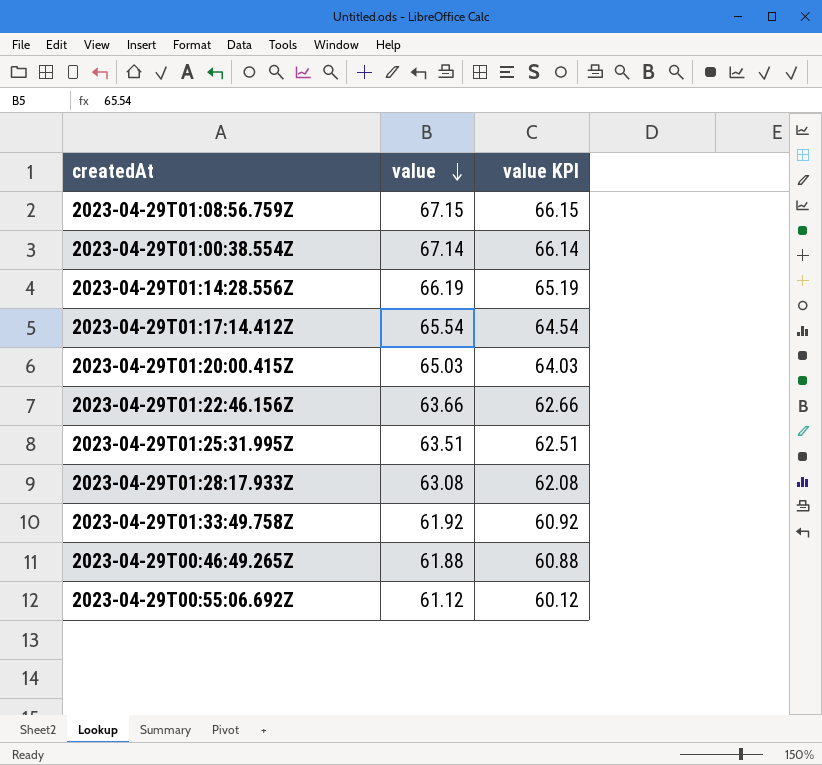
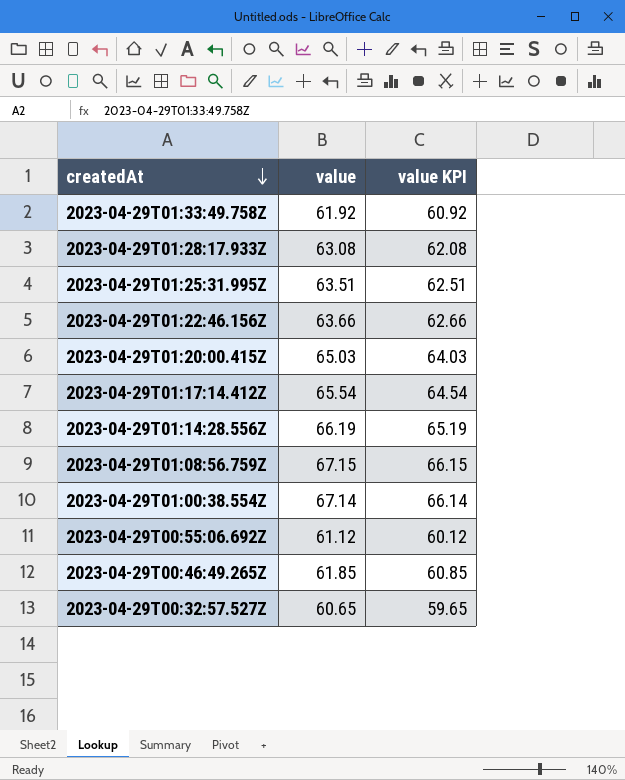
row order: value descending -> createdAt descending
2023-04-29T00:46:49.265Z | value: 61.88 -> 61.85
2023-04-29T00:46:49.265Z | value KPI: 60.88 -> 60.85
row 2023-04-29T00:32:57.527Z: none -> 60.65 | 59.65

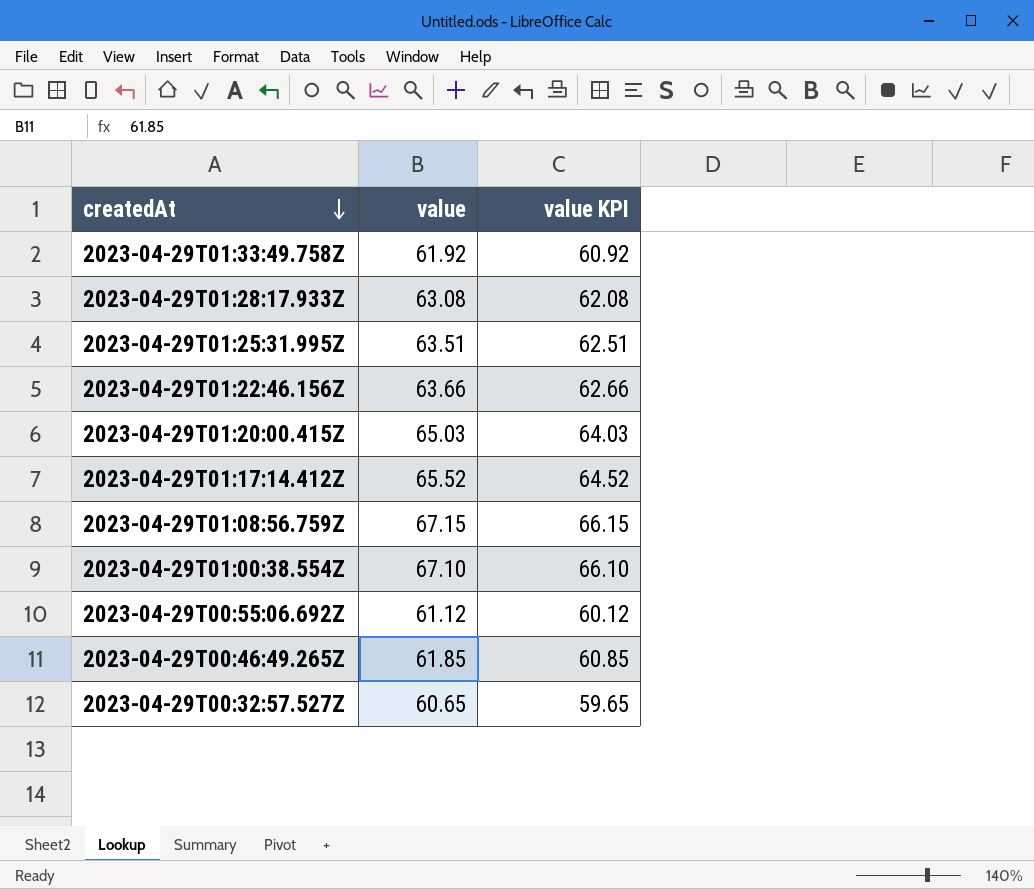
row 2023-04-29T01:14:28.556Z: 66.19 | 65.19 -> none
2023-04-29T01:17:14.412Z | value: 65.54 -> 65.52
2023-04-29T01:17:14.412Z | value KPI: 64.54 -> 64.52
2023-04-29T01:00:38.554Z | value: 67.14 -> 67.10
2023-04-29T01:00:38.554Z | value KPI: 66.14 -> 66.10

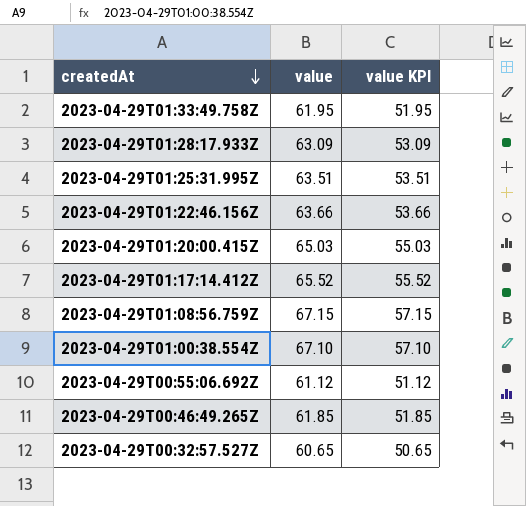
column value KPI | formula: [value] - 1 -> [value] - 10
2023-04-29T01:33:49.758Z | value: 61.92 -> 61.95
2023-04-29T01:28:17.933Z | value: 63.08 -> 63.09

